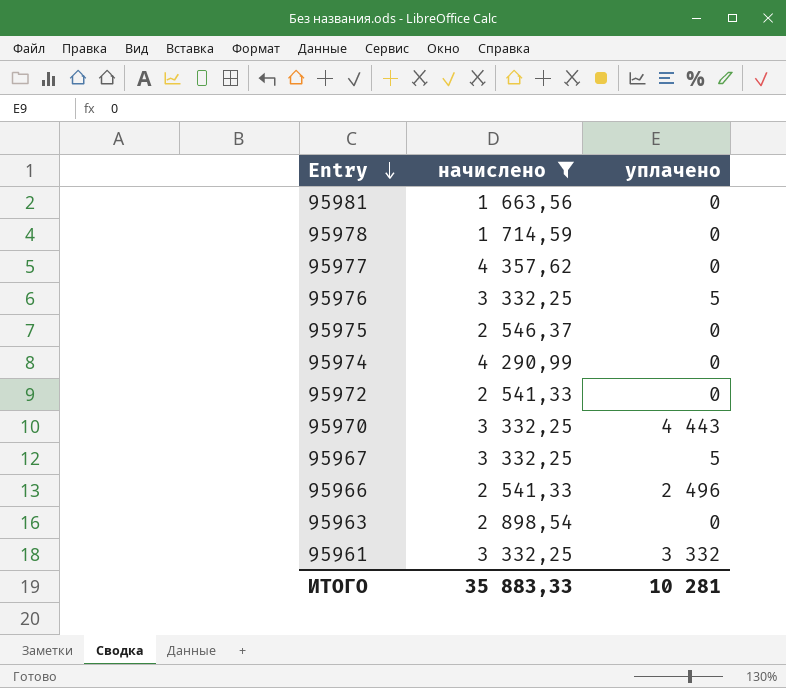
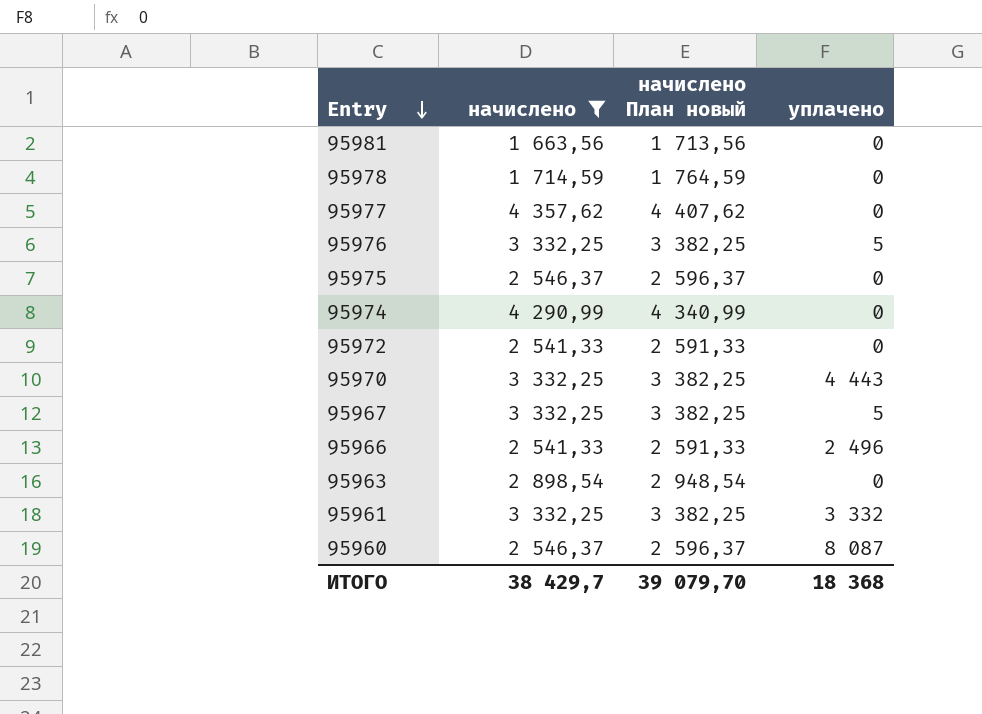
column начислено План новый | formula: none -> [начислено] + 50
row 95960: none -> 2 546,37 | 2 596,37 | 8 087
ИТОГО | начислено: 35 883,33 -> 38 429,7
ИТОГО | уплачено: 10 281 -> 18 368

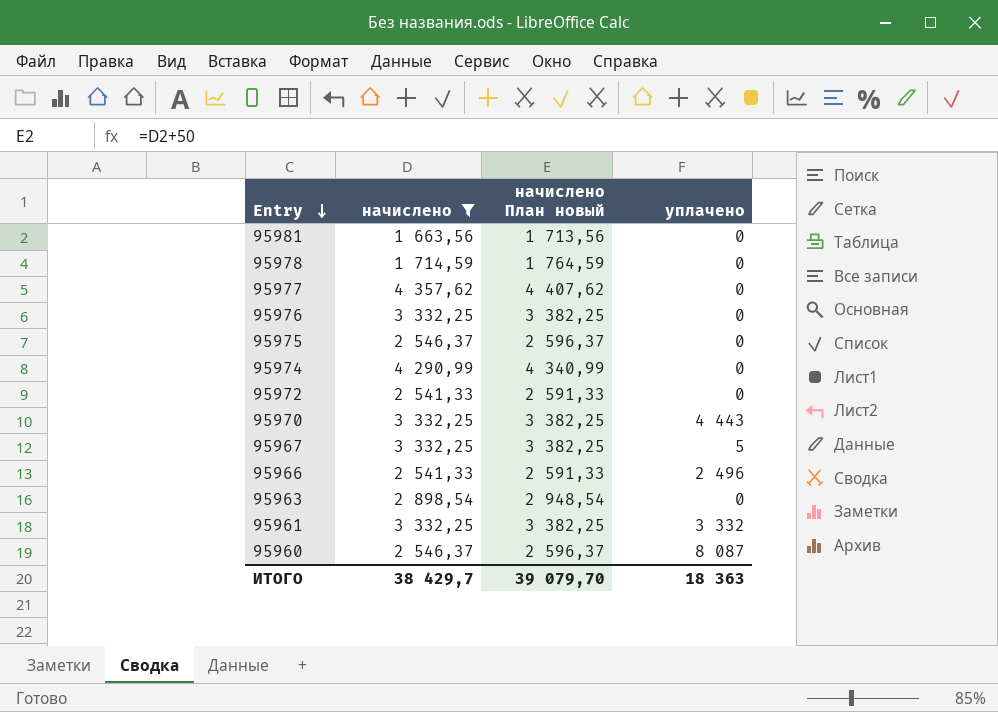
95976 | уплачено: 5 -> 0
ИТОГО | уплачено: 18 368 -> 18 363

